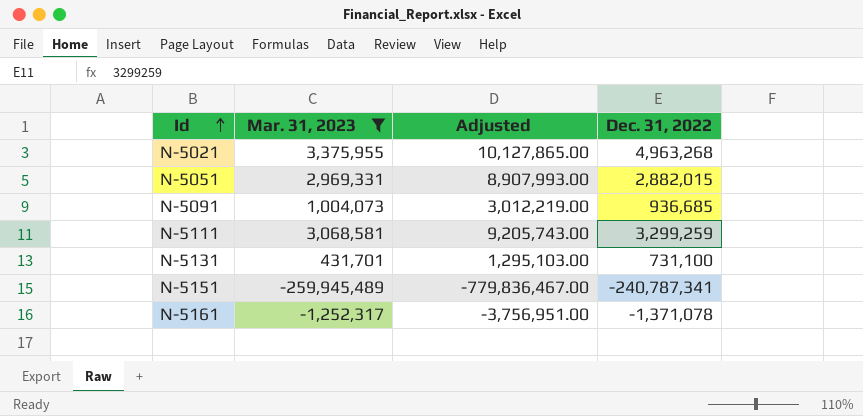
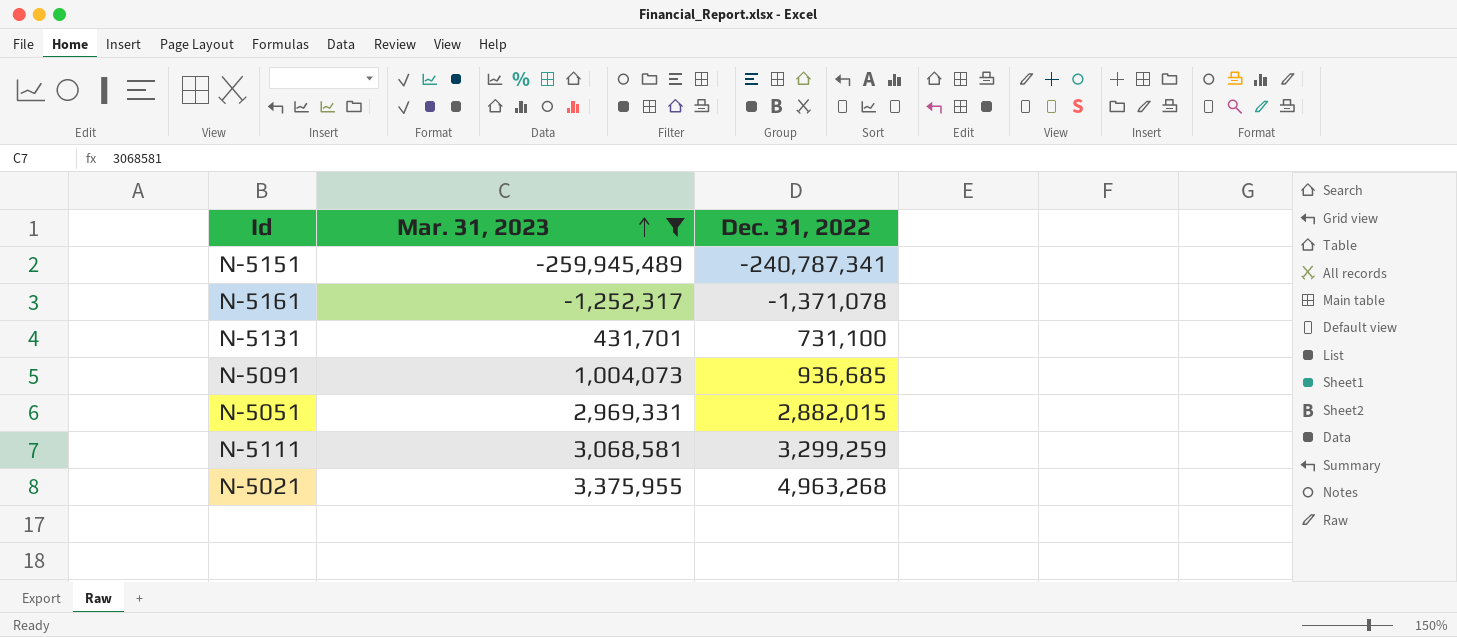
row order: Id ascending -> Mar. 31, 2023 ascending
column Adjusted | formula: [Mar. 31, 2023] * 3 -> none

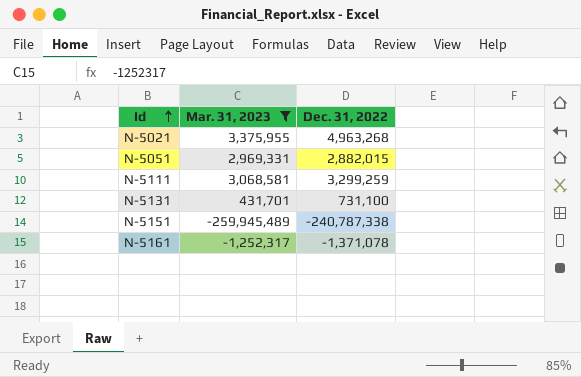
row order: Mar. 31, 2023 ascending -> Id ascending
row N-5091: 1,004,073 | 936,685 -> none
N-5151 | Dec. 31, 2022: -240,787,341 -> -240,787,338

